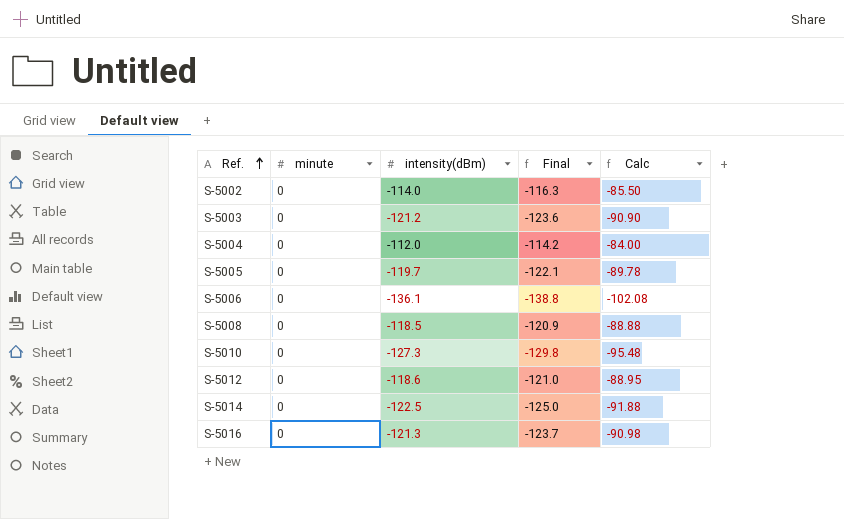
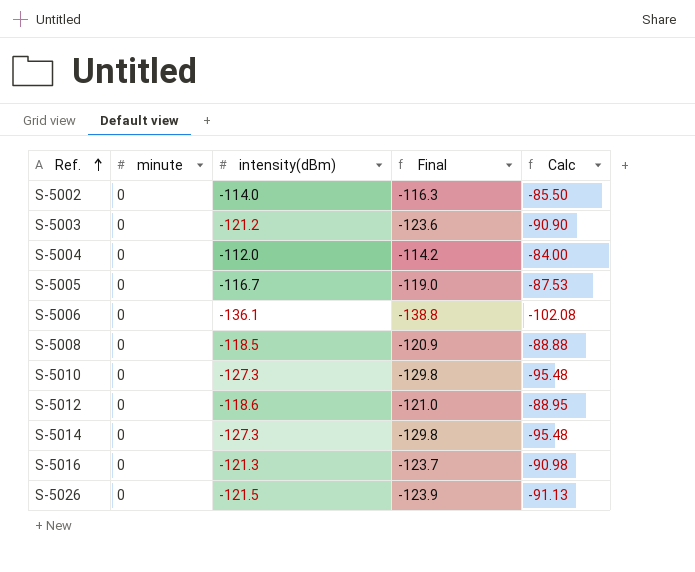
S-5005 | intensity(dBm): -119.7 -> -116.7
S-5005 | Final: -122.1 -> -119.0
S-5005 | Calc: -89.78 -> -87.53
S-5014 | intensity(dBm): -122.5 -> -127.3
S-5014 | Final: -125.0 -> -129.8
S-5014 | Calc: -91.88 -> -95.48
row S-5026: none -> 0 | -121.5 | -123.9 | -91.13

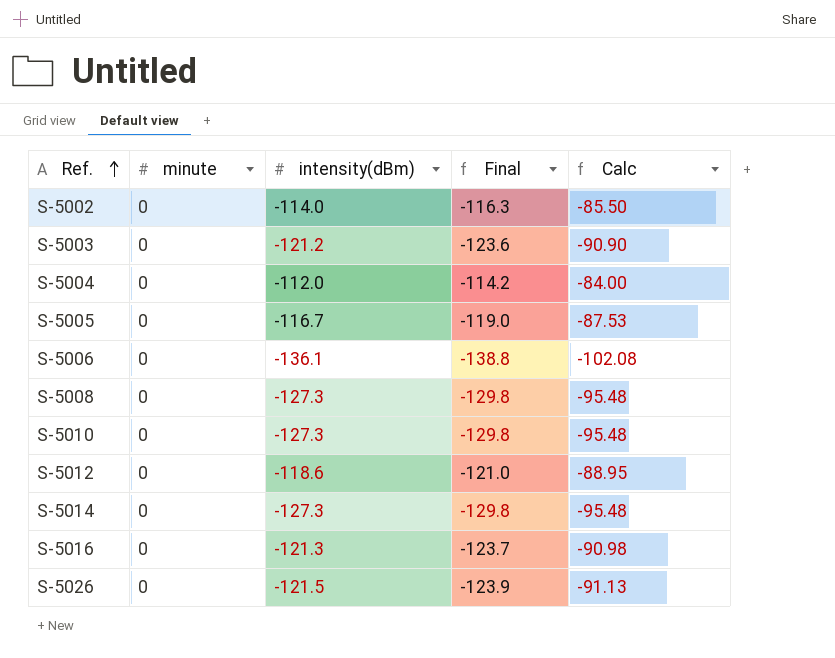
S-5008 | intensity(dBm): -118.5 -> -127.3
S-5008 | Final: -120.9 -> -129.8
S-5008 | Calc: -88.88 -> -95.48

